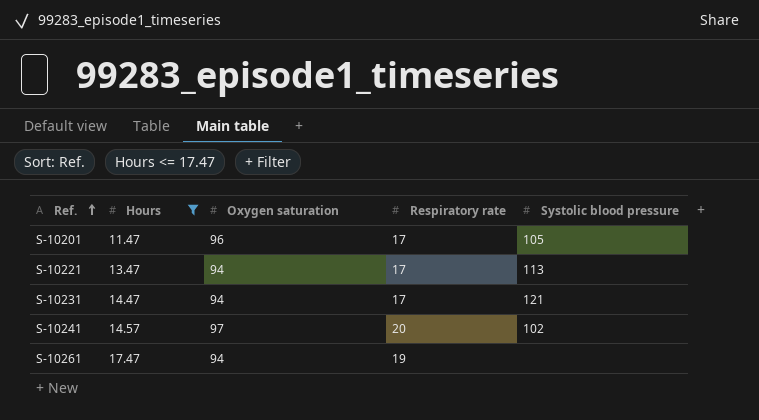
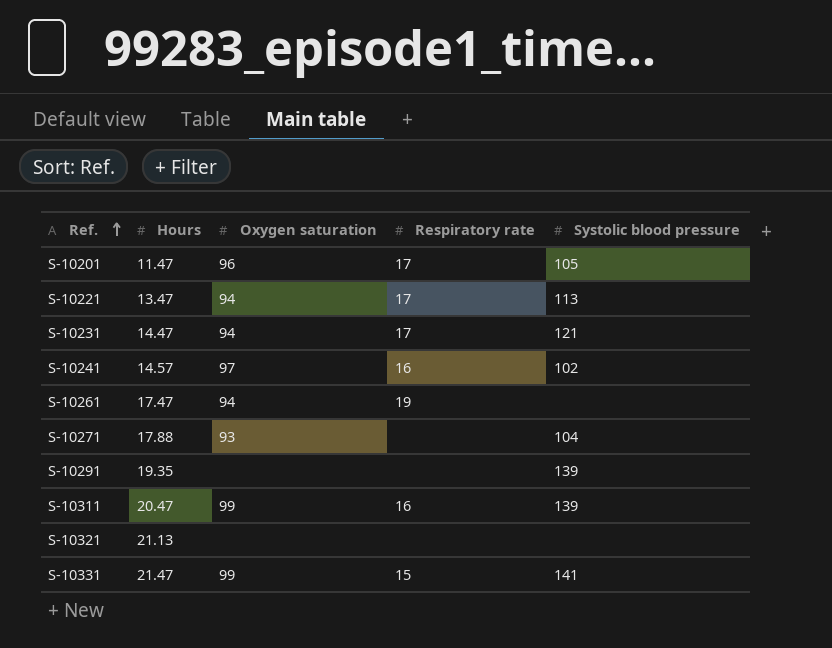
filter: Hours <= 17.47 -> none
S-10241 | Respiratory rate: 20 -> 16

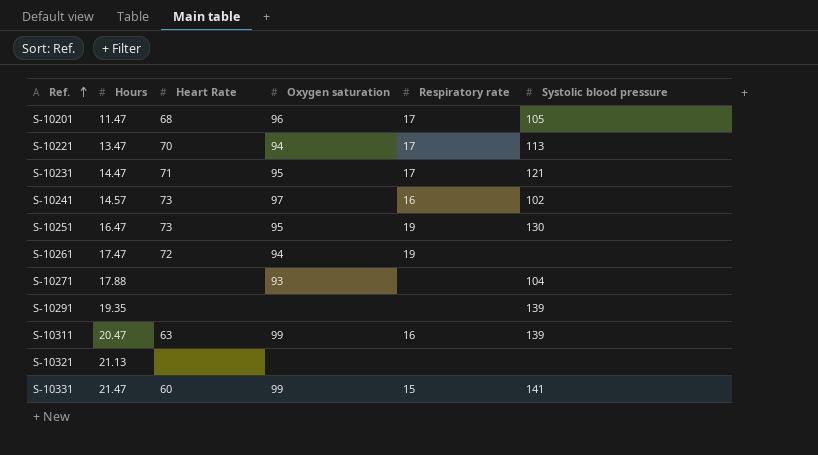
column Heart Rate | position: none -> 3
S-10231 | Oxygen saturation: 94 -> 95
row S-10251: none -> 16.47 | 73 | 95 | 19 | 130

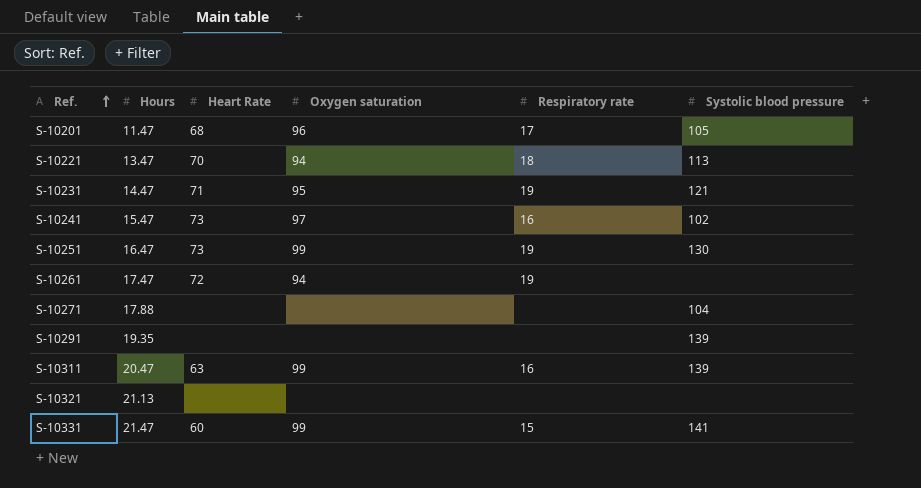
S-10221 | Respiratory rate: 17 -> 18
S-10231 | Respiratory rate: 17 -> 19
S-10241 | Hours: 14.57 -> 15.47
S-10251 | Oxygen saturation: 95 -> 99
S-10271 | Oxygen saturation: 93 -> none

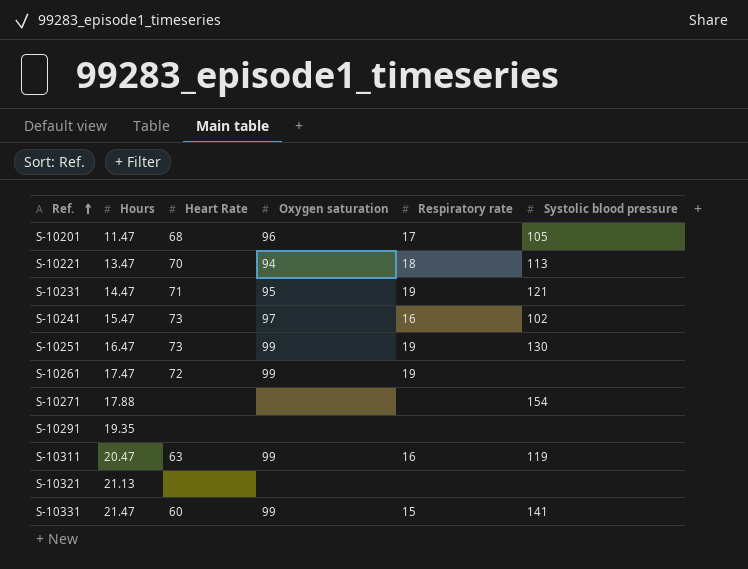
S-10261 | Oxygen saturation: 94 -> 99
S-10271 | Systolic blood pressure: 104 -> 154
S-10291 | Systolic blood pressure: 139 -> none
S-10311 | Systolic blood pressure: 139 -> 119

